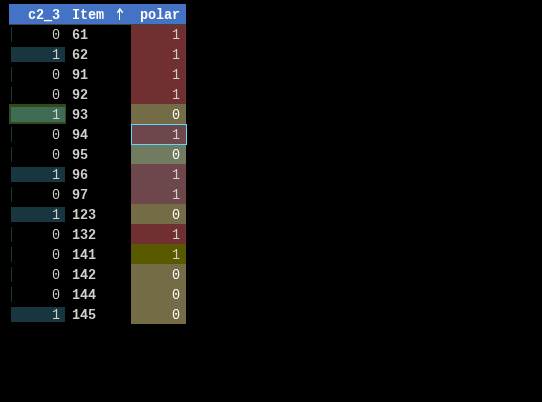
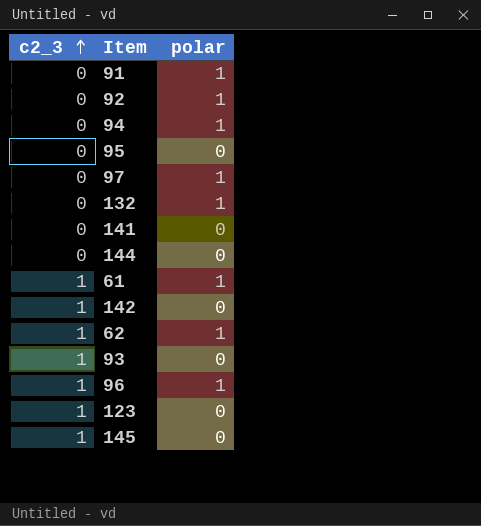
row order: Item ascending -> c2_3 ascending
141 | polar: 1 -> 0
61 | c2_3: 0 -> 1
142 | c2_3: 0 -> 1

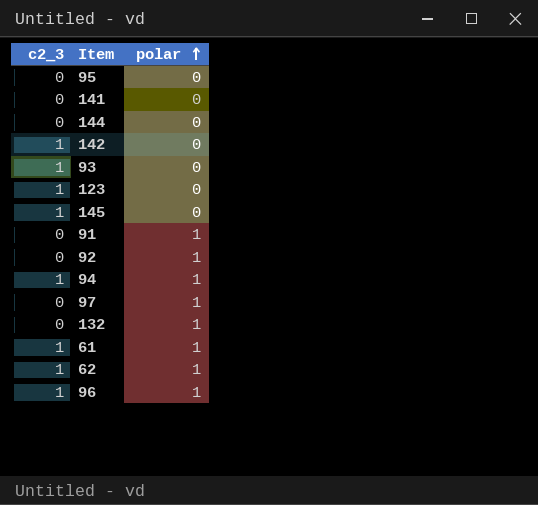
row order: c2_3 ascending -> polar ascending
94 | c2_3: 0 -> 1

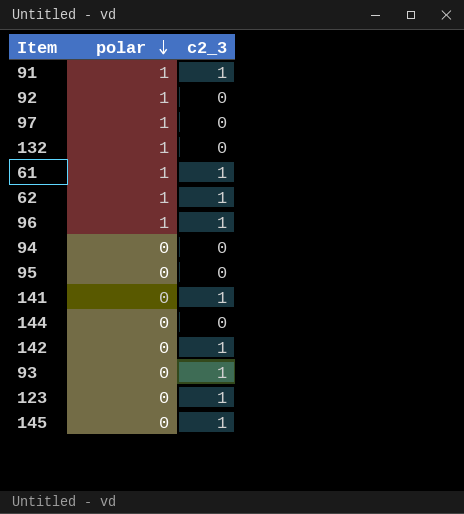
row order: polar ascending -> polar descending
column c2_3 | position: 1 -> 3
91 | c2_3: 0 -> 1
94 | polar: 1 -> 0
94 | c2_3: 1 -> 0
141 | c2_3: 0 -> 1

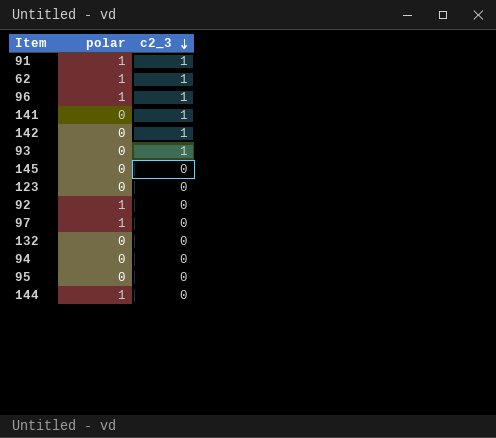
row order: polar descending -> c2_3 descending
row 61: 1 | 1 -> none
145 | c2_3: 1 -> 0
123 | c2_3: 1 -> 0
132 | polar: 1 -> 0
144 | polar: 0 -> 1

